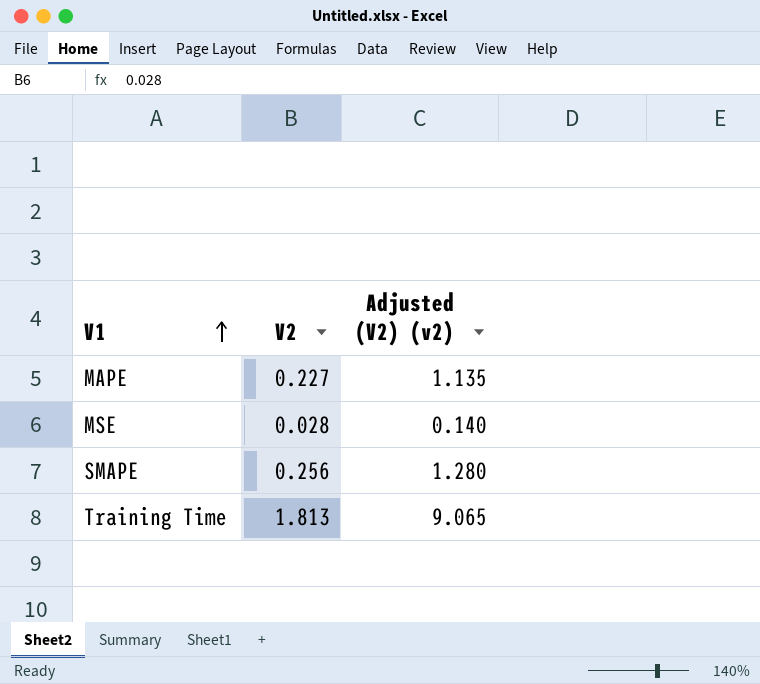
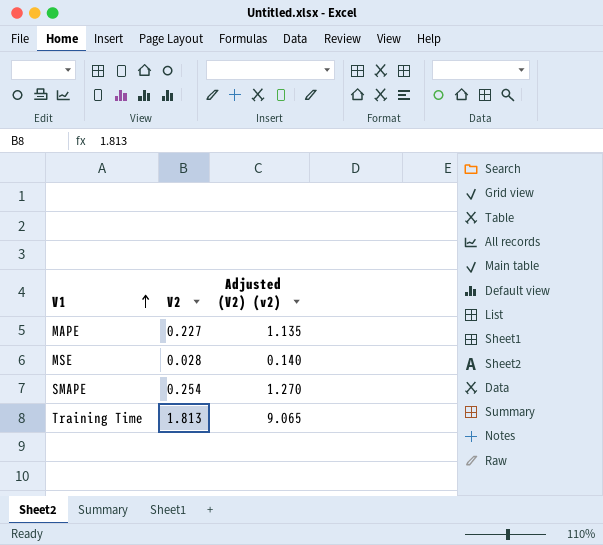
SMAPE | V2: 0.256 -> 0.254
SMAPE | Adjusted (V2) (v2): 1.280 -> 1.270

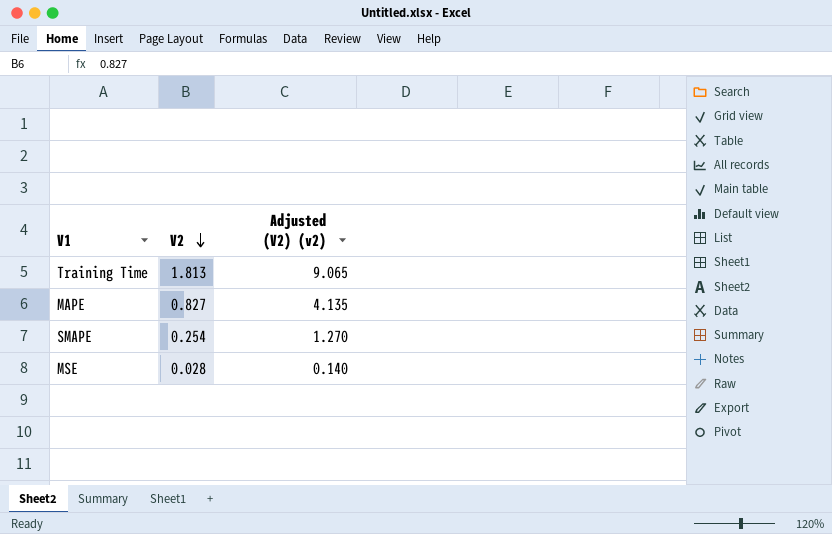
row order: V1 ascending -> V2 descending
MAPE | V2: 0.227 -> 0.827
MAPE | Adjusted (V2) (v2): 1.135 -> 4.135

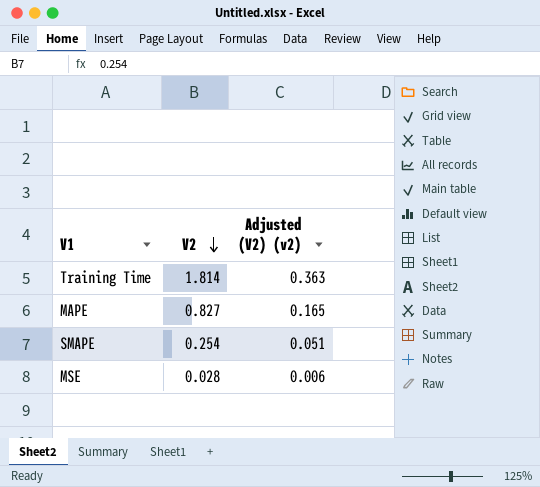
column Adjusted (V2) (v2) | formula: [V2] * 5 -> [V2] * 0.2
Training Time | V2: 1.813 -> 1.814

